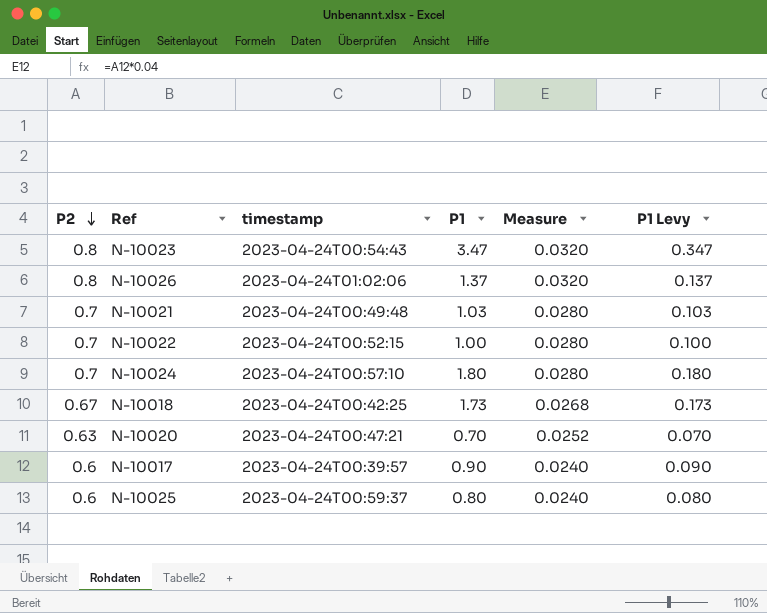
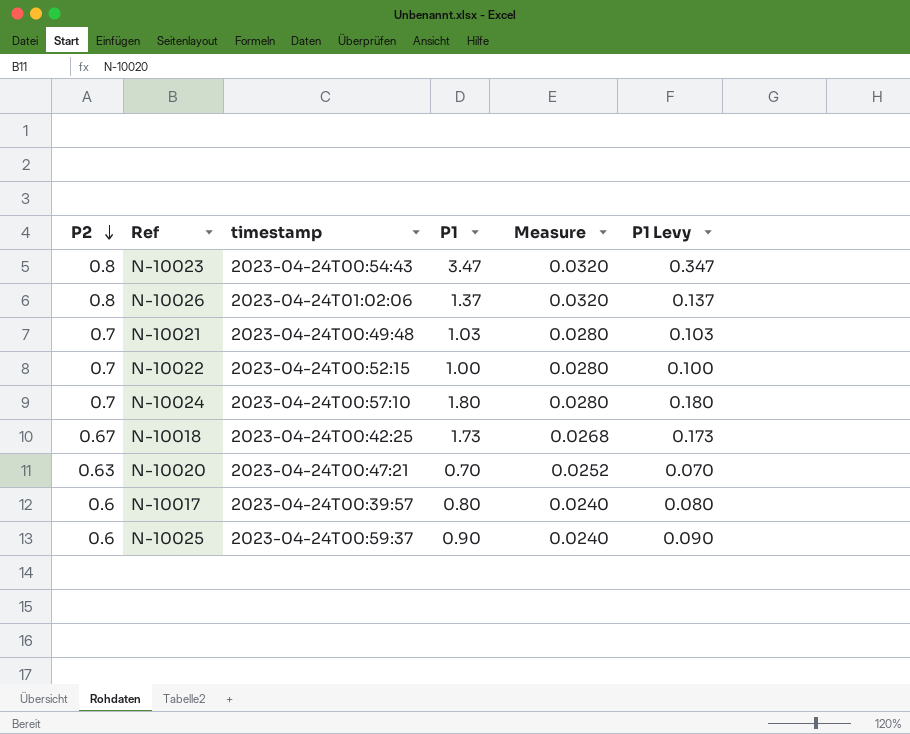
N-10017 | P1: 0.90 -> 0.80
N-10017 | P1 Levy: 0.090 -> 0.080
N-10025 | P1: 0.80 -> 0.90
N-10025 | P1 Levy: 0.080 -> 0.090

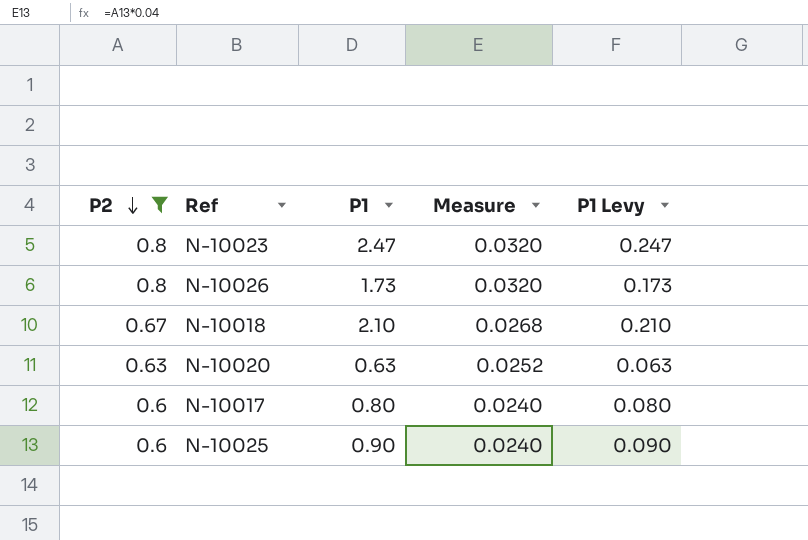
filter: none -> P2 != 0.7
column timestamp | position: 3 -> none
N-10023 | P1: 3.47 -> 2.47
N-10023 | P1 Levy: 0.347 -> 0.247
N-10026 | P1: 1.37 -> 1.73
N-10026 | P1 Levy: 0.137 -> 0.173
N-10018 | P1: 1.73 -> 2.10
N-10018 | P1 Levy: 0.173 -> 0.210
N-10020 | P1: 0.70 -> 0.63
N-10020 | P1 Levy: 0.070 -> 0.063

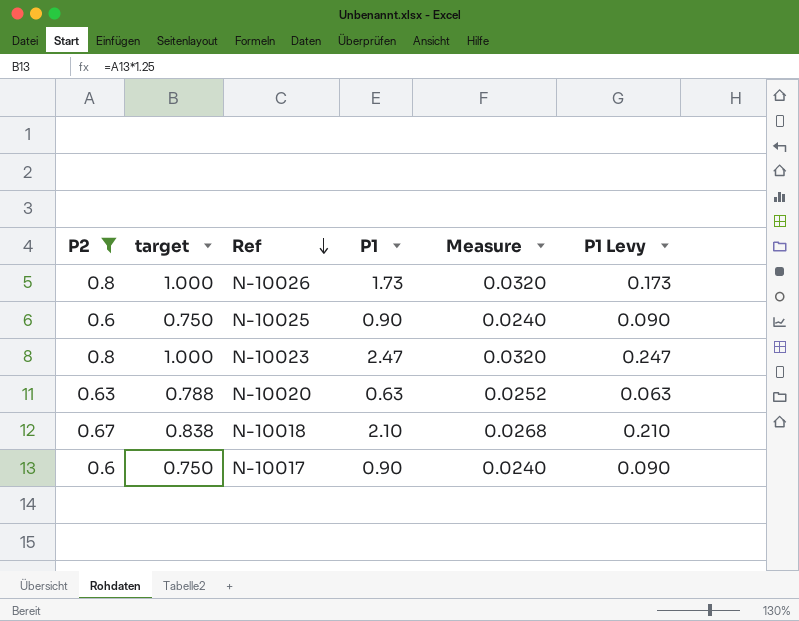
row order: P2 descending -> Ref descending
column target | formula: none -> [P2] * 1.25
N-10017 | P1: 0.80 -> 0.90
N-10017 | P1 Levy: 0.080 -> 0.090

